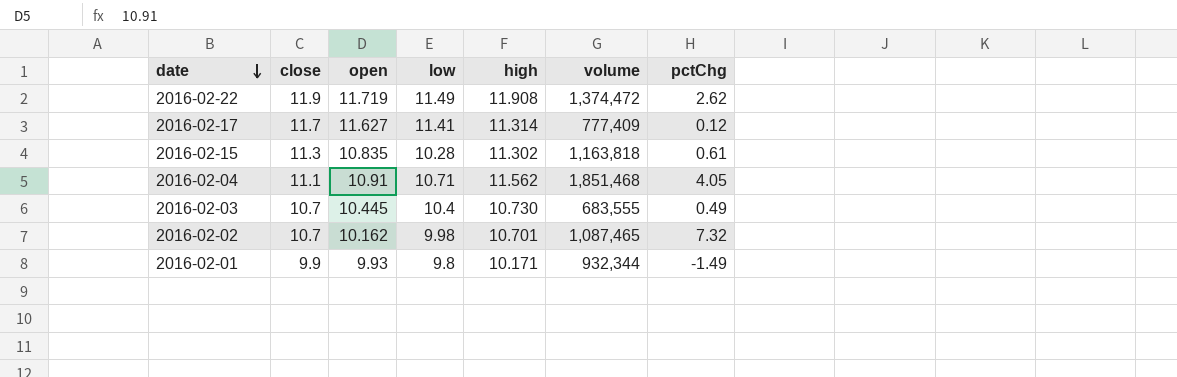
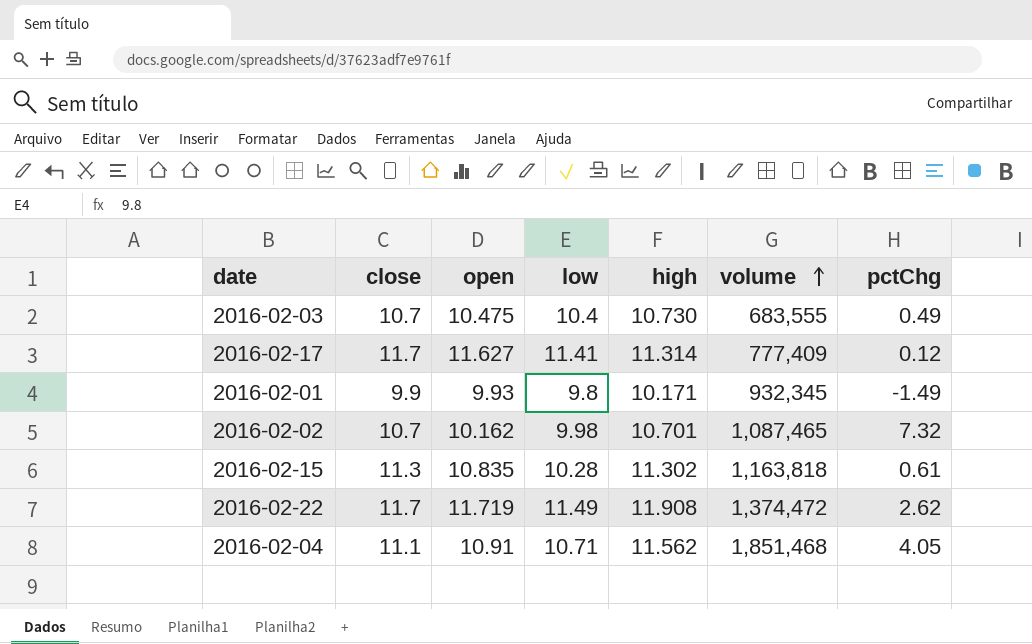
row order: date descending -> volume ascending
2016-02-03 | open: 10.445 -> 10.475
2016-02-01 | volume: 932,344 -> 932,345
2016-02-22 | close: 11.9 -> 11.7

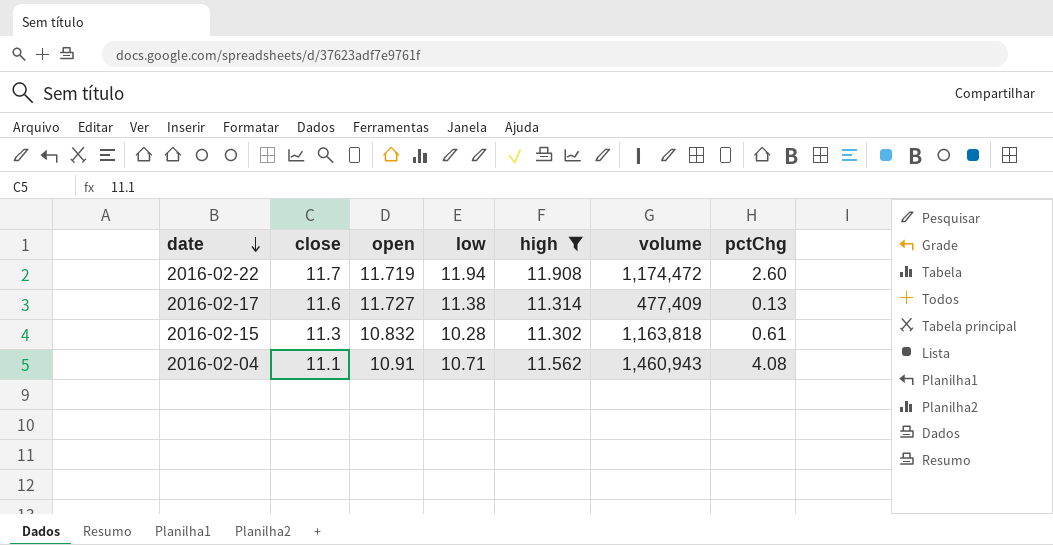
filter: none -> high >= 11.302
row order: volume ascending -> date descending
2016-02-22 | low: 11.49 -> 11.94
2016-02-22 | volume: 1,374,472 -> 1,174,472
2016-02-22 | pctChg: 2.62 -> 2.60
2016-02-17 | close: 11.7 -> 11.6
2016-02-17 | open: 11.627 -> 11.727
2016-02-17 | low: 11.41 -> 11.38
2016-02-17 | volume: 777,409 -> 477,409
2016-02-17 | pctChg: 0.12 -> 0.13
2016-02-15 | open: 10.835 -> 10.832
2016-02-04 | volume: 1,851,468 -> 1,460,943
2016-02-04 | pctChg: 4.05 -> 4.08

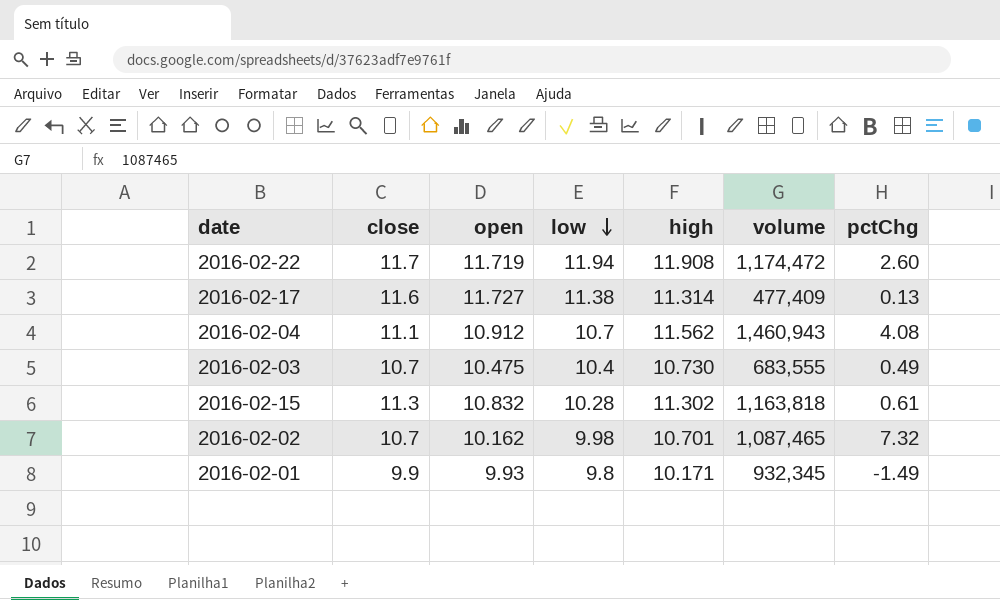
filter: high >= 11.302 -> none
row order: date descending -> low descending
2016-02-04 | open: 10.91 -> 10.912
2016-02-04 | low: 10.71 -> 10.7

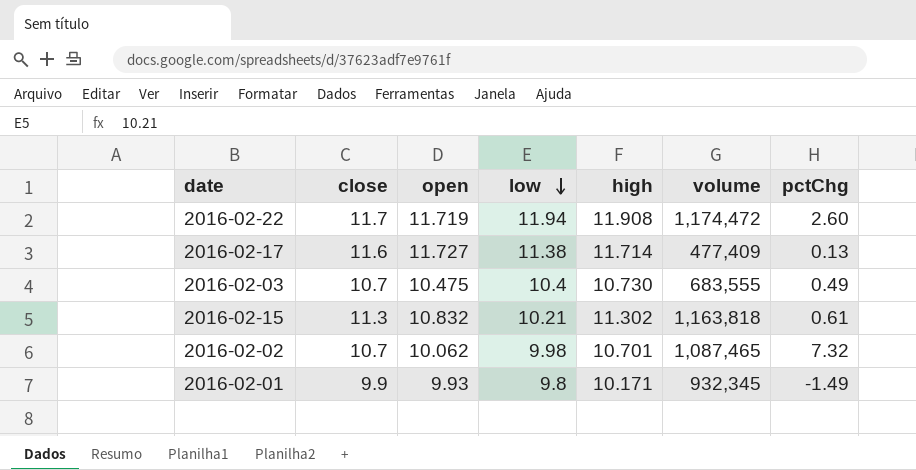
row 2016-02-04: 11.1 | 10.912 | 10.7 | 11.562 | 1,460,943 | 4.08 -> none
2016-02-17 | high: 11.314 -> 11.714
2016-02-15 | low: 10.28 -> 10.21
2016-02-02 | open: 10.162 -> 10.062

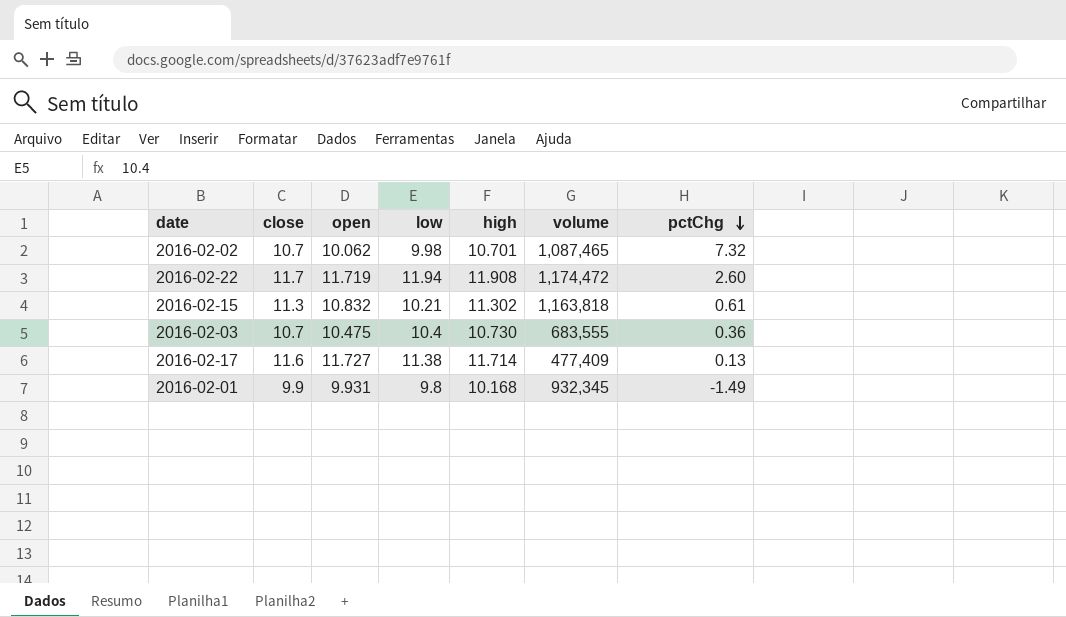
row order: low descending -> pctChg descending
2016-02-03 | pctChg: 0.49 -> 0.36
2016-02-01 | open: 9.93 -> 9.931
2016-02-01 | high: 10.171 -> 10.168

